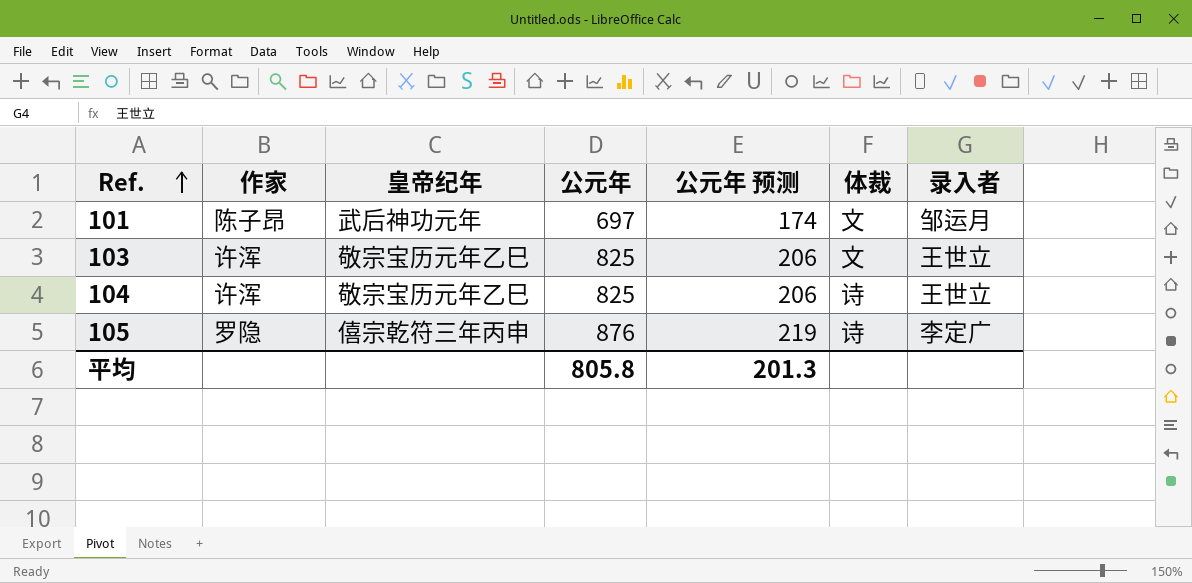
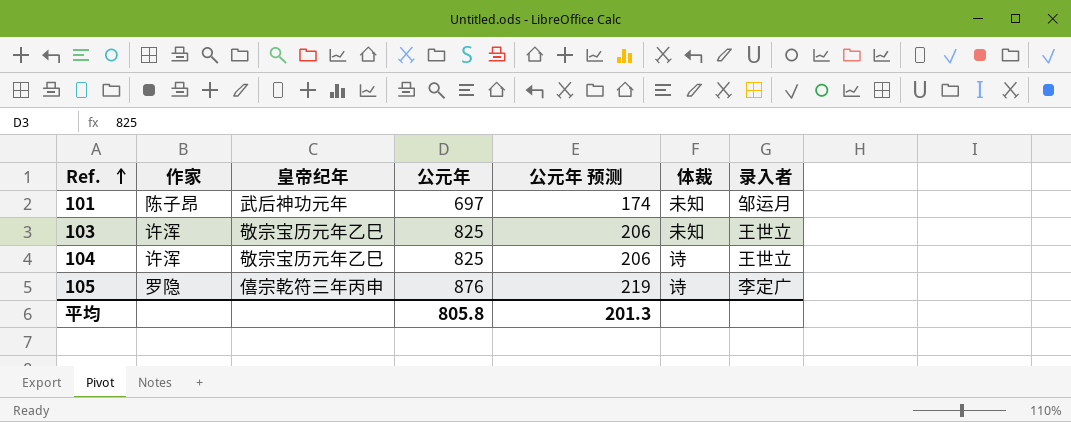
101 | 体裁: 文 -> 未知
103 | 体裁: 文 -> 未知

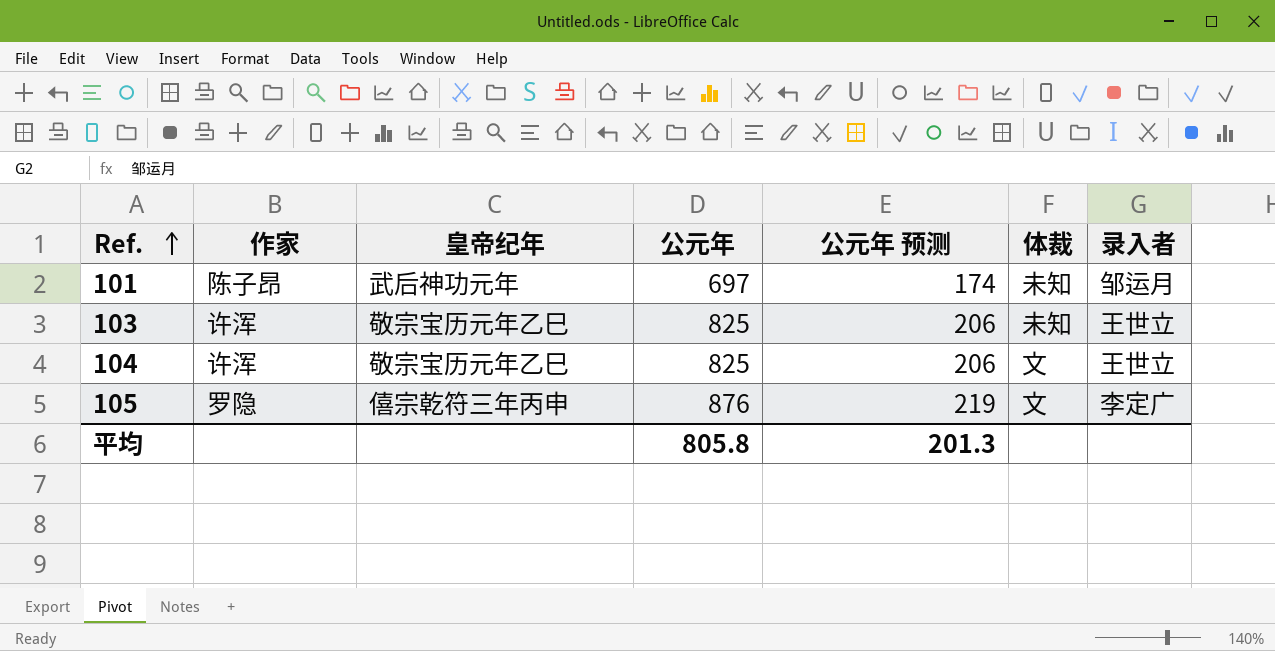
104 | 体裁: 诗 -> 文
105 | 体裁: 诗 -> 文

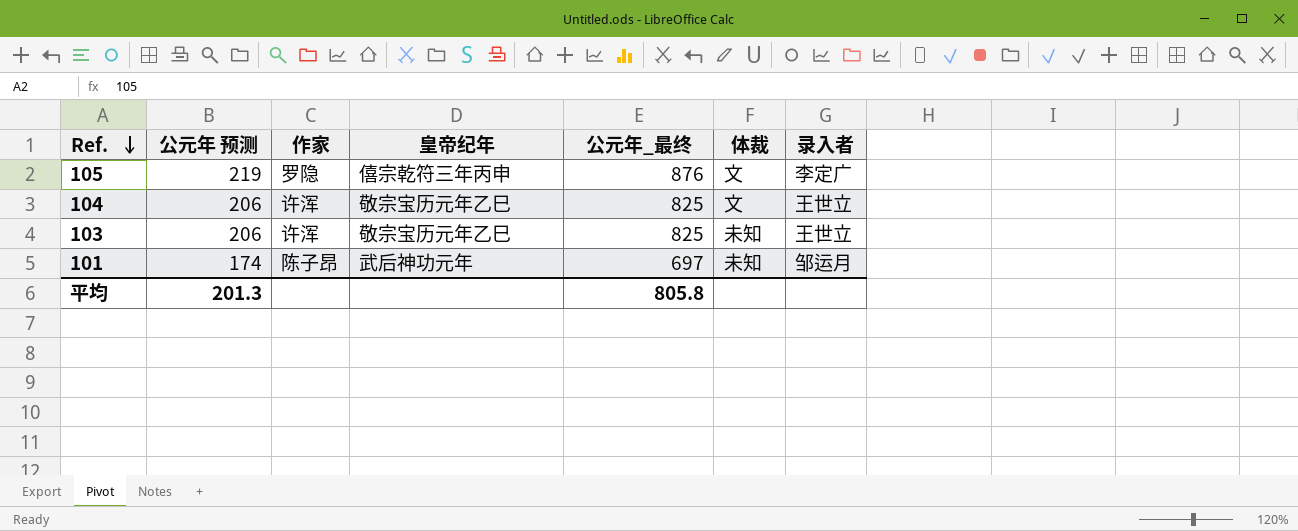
row order: Ref. ascending -> Ref. descending
column 公元年 预测 | position: 5 -> 2
column name: 公元年 -> 公元年_最终

